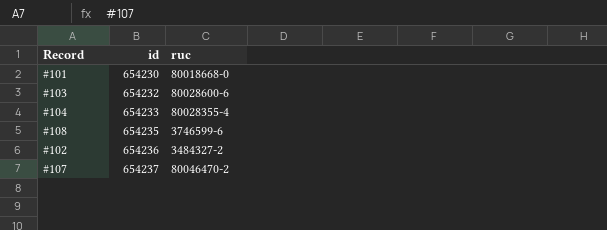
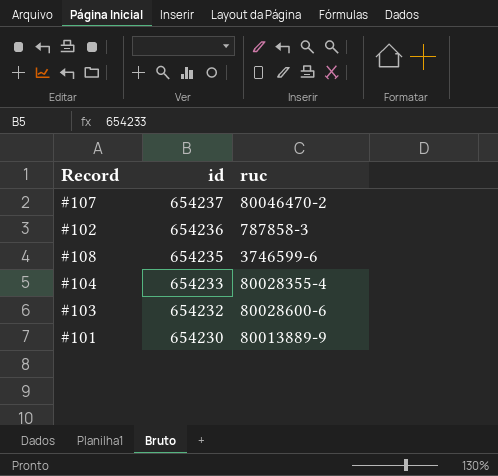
row order: id ascending -> id descending
#102 | ruc: 3484327-2 -> 787858-3
#101 | ruc: 80018668-0 -> 80013889-9

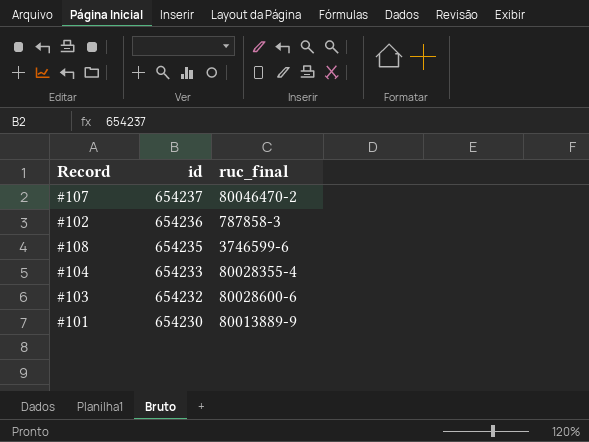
column name: ruc -> ruc_final

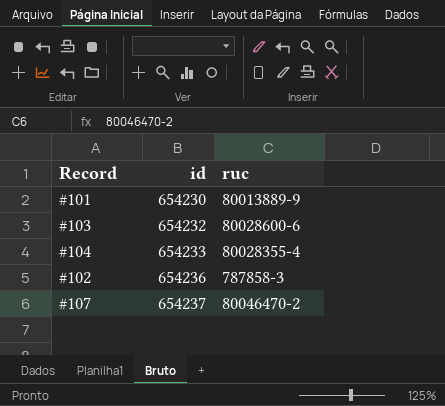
row order: id descending -> id ascending
column name: ruc_final -> ruc
row #108: 654235 | 3746599-6 -> none

